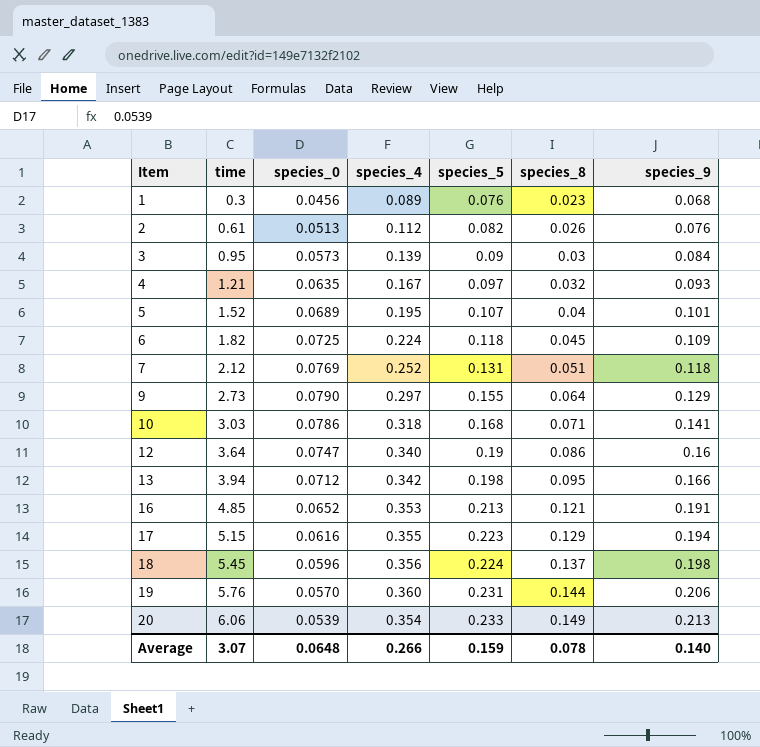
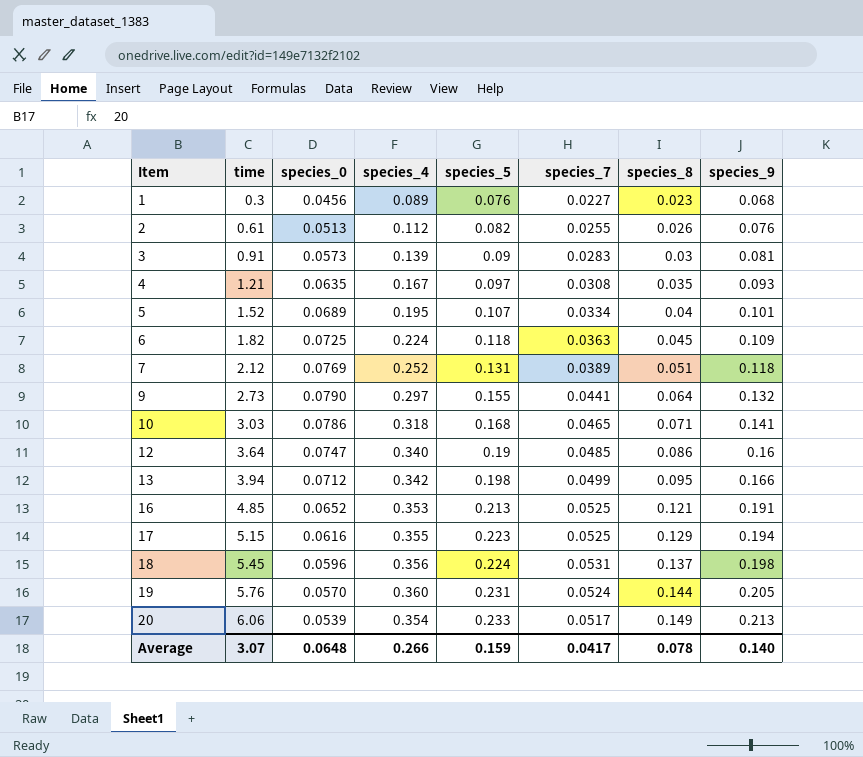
column species_7 | position: none -> 6
3 | time: 0.95 -> 0.91
3 | species_9: 0.084 -> 0.081
4 | species_8: 0.032 -> 0.035
9 | species_9: 0.129 -> 0.132
19 | species_9: 0.206 -> 0.205

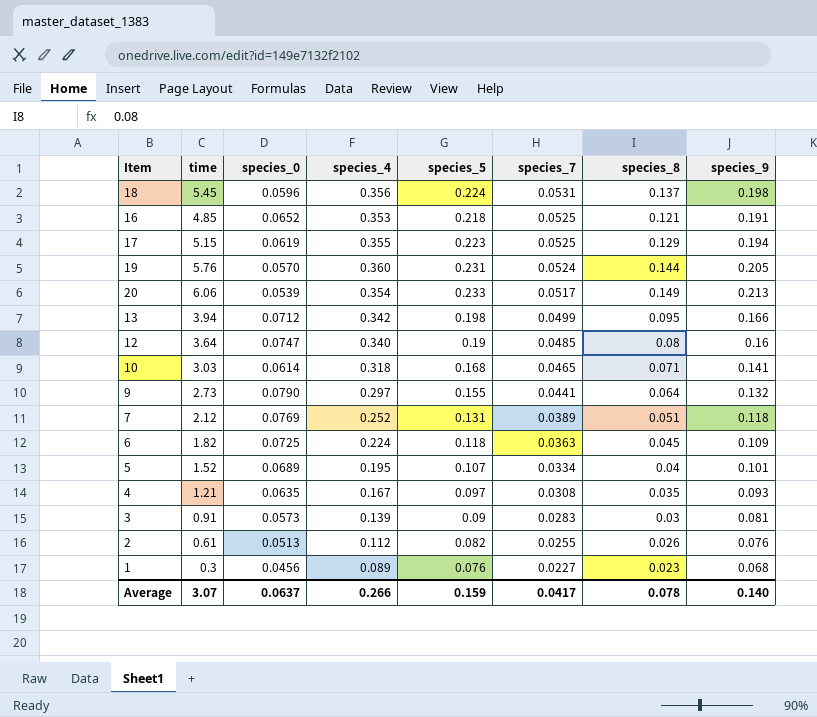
row order: Item ascending -> species_7 descending
16 | species_5: 0.213 -> 0.218
17 | species_0: 0.0616 -> 0.0619
12 | species_8: 0.086 -> 0.08
10 | species_0: 0.0786 -> 0.0614
Average | species_0: 0.0648 -> 0.0637

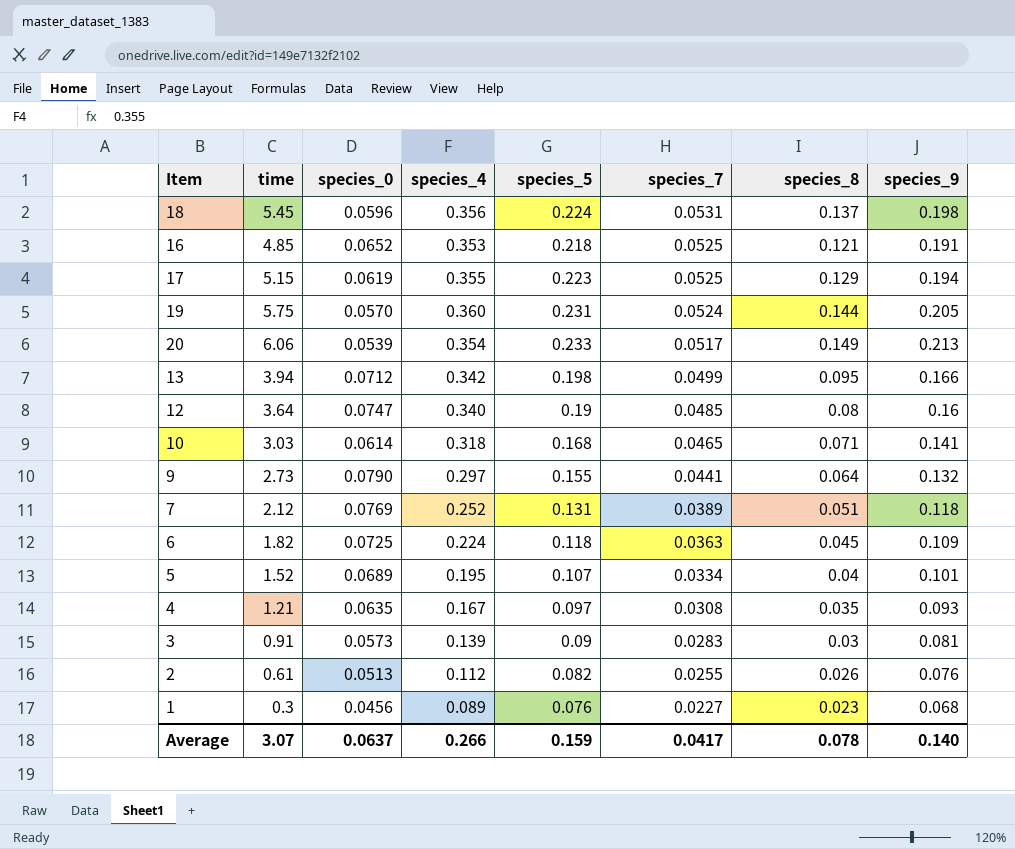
19 | time: 5.76 -> 5.75

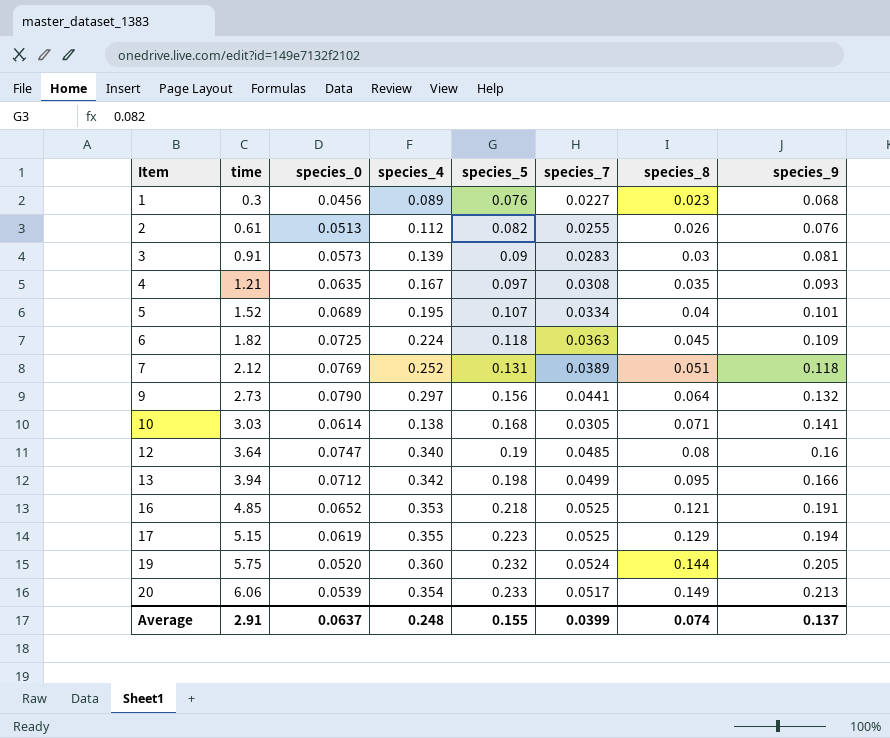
row order: species_7 descending -> Item ascending
row 18: 5.45 | 0.0596 | 0.356 | 0.224 | 0.0531 | 0.137 | 0.198 -> none
9 | species_5: 0.155 -> 0.156
10 | species_4: 0.318 -> 0.138
10 | species_7: 0.0465 -> 0.0305
19 | species_0: 0.0570 -> 0.0520
19 | species_5: 0.231 -> 0.232
Average | time: 3.07 -> 2.91
Average | species_4: 0.266 -> 0.248
Average | species_5: 0.159 -> 0.155
Average | species_7: 0.0417 -> 0.0399
Average | species_8: 0.078 -> 0.074
Average | species_9: 0.140 -> 0.137

